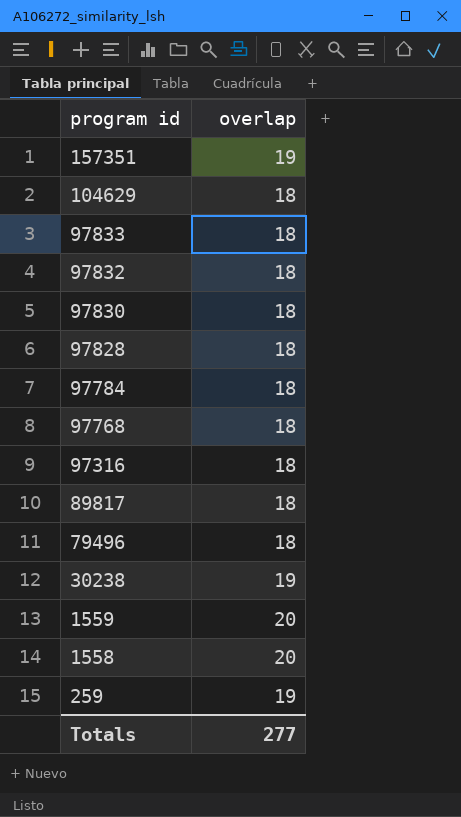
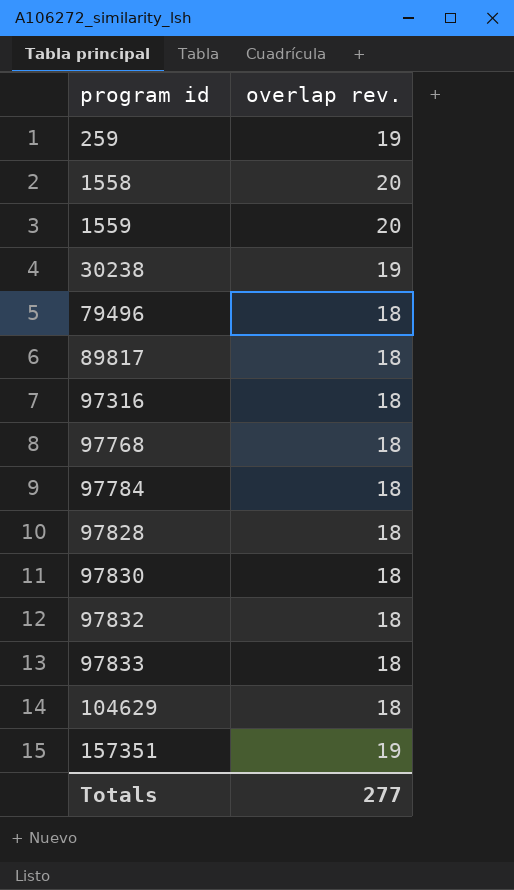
row order: program id descending -> program id ascending
column name: overlap -> overlap rev.

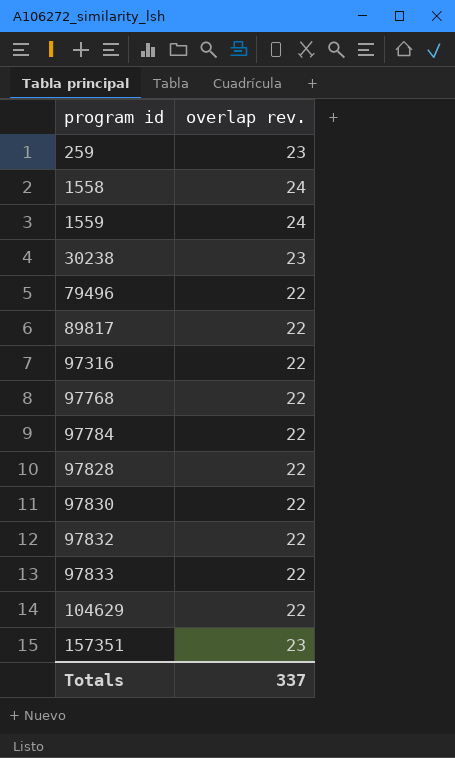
259 | overlap rev.: 19 -> 23
1558 | overlap rev.: 20 -> 24
1559 | overlap rev.: 20 -> 24
30238 | overlap rev.: 19 -> 23
79496 | overlap rev.: 18 -> 22
89817 | overlap rev.: 18 -> 22
97316 | overlap rev.: 18 -> 22
97768 | overlap rev.: 18 -> 22
97784 | overlap rev.: 18 -> 22
97828 | overlap rev.: 18 -> 22
97830 | overlap rev.: 18 -> 22
97832 | overlap rev.: 18 -> 22
97833 | overlap rev.: 18 -> 22
104629 | overlap rev.: 18 -> 22
157351 | overlap rev.: 19 -> 23
Totals | overlap rev.: 277 -> 337

